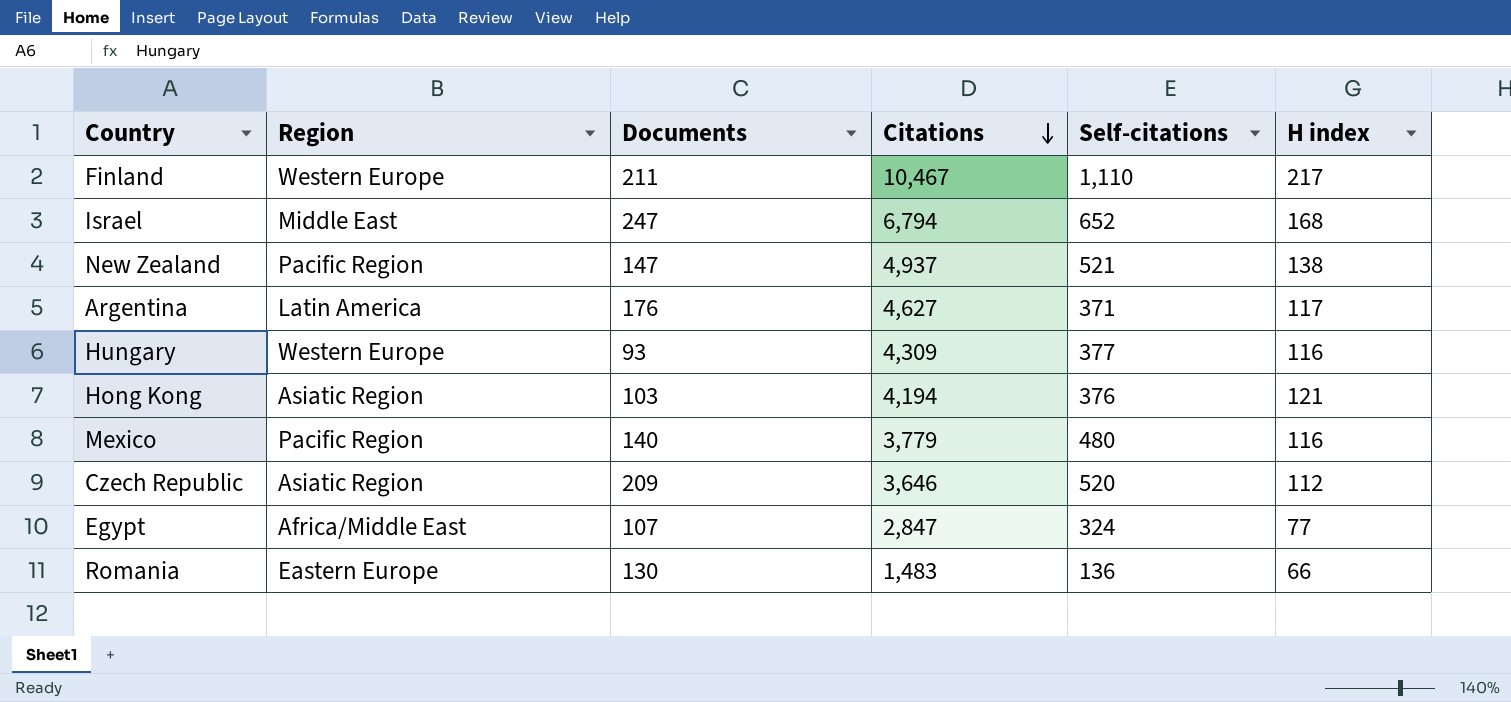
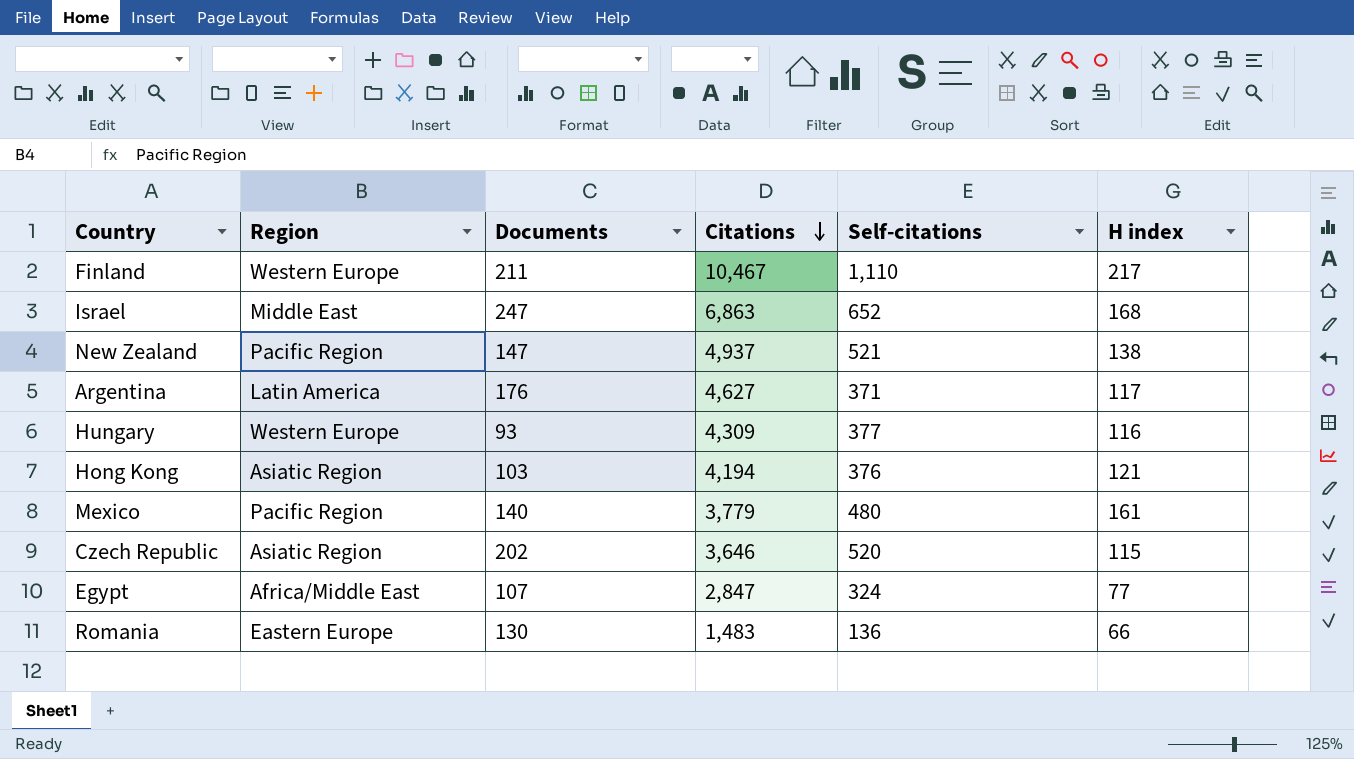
Israel | Citations: 6,794 -> 6,863
Mexico | H index: 116 -> 161
Czech Republic | Documents: 209 -> 202
Czech Republic | H index: 112 -> 115

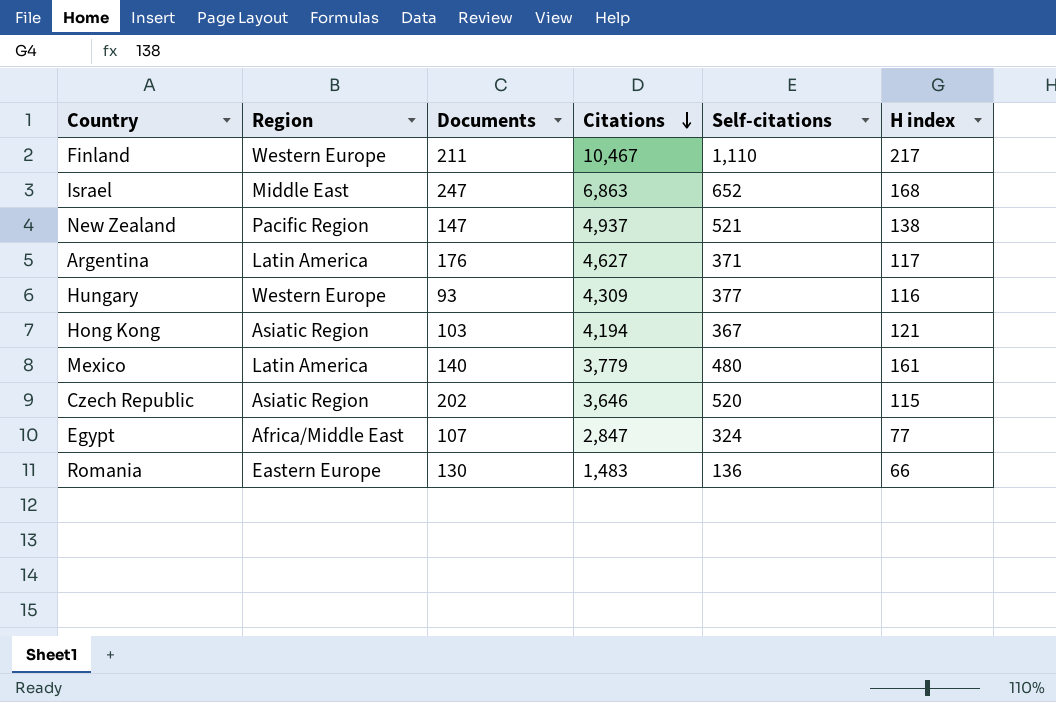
Hong Kong | Self-citations: 376 -> 367
Mexico | Region: Pacific Region -> Latin America

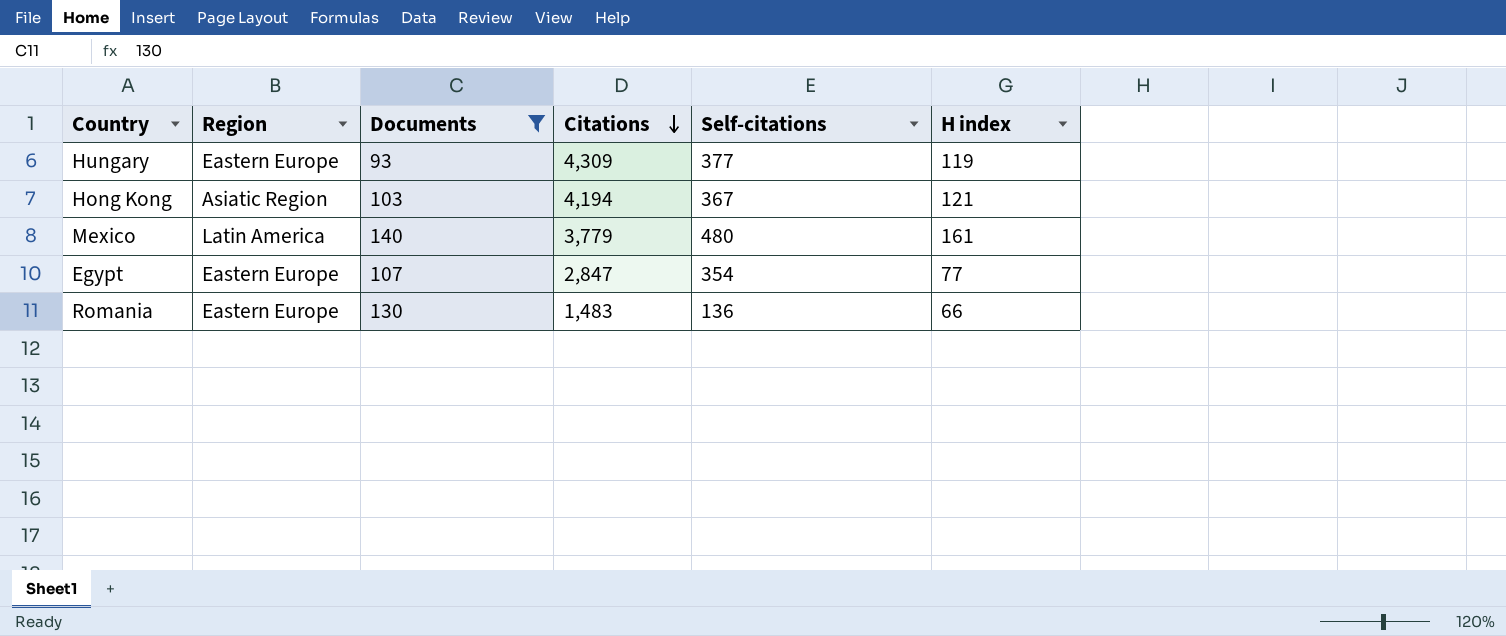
filter: none -> Documents <= 140
Hungary | Region: Western Europe -> Eastern Europe
Hungary | H index: 116 -> 119
Egypt | Region: Africa/Middle East -> Eastern Europe
Egypt | Self-citations: 324 -> 354

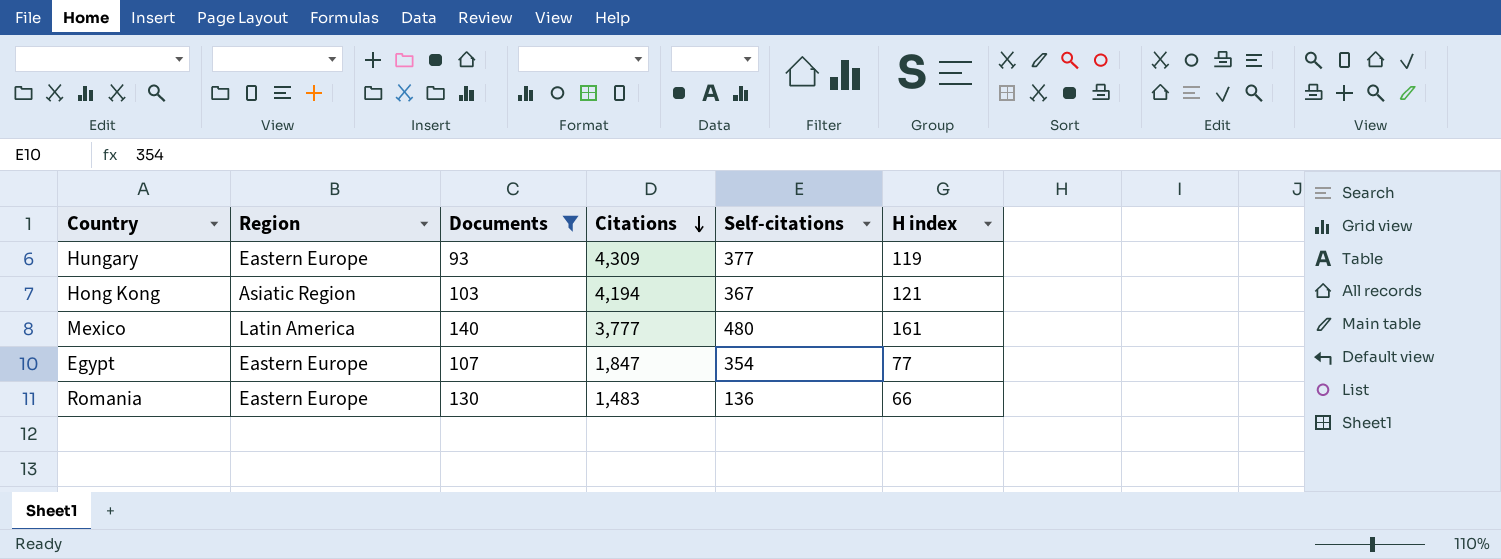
Mexico | Citations: 3,779 -> 3,777
Egypt | Citations: 2,847 -> 1,847

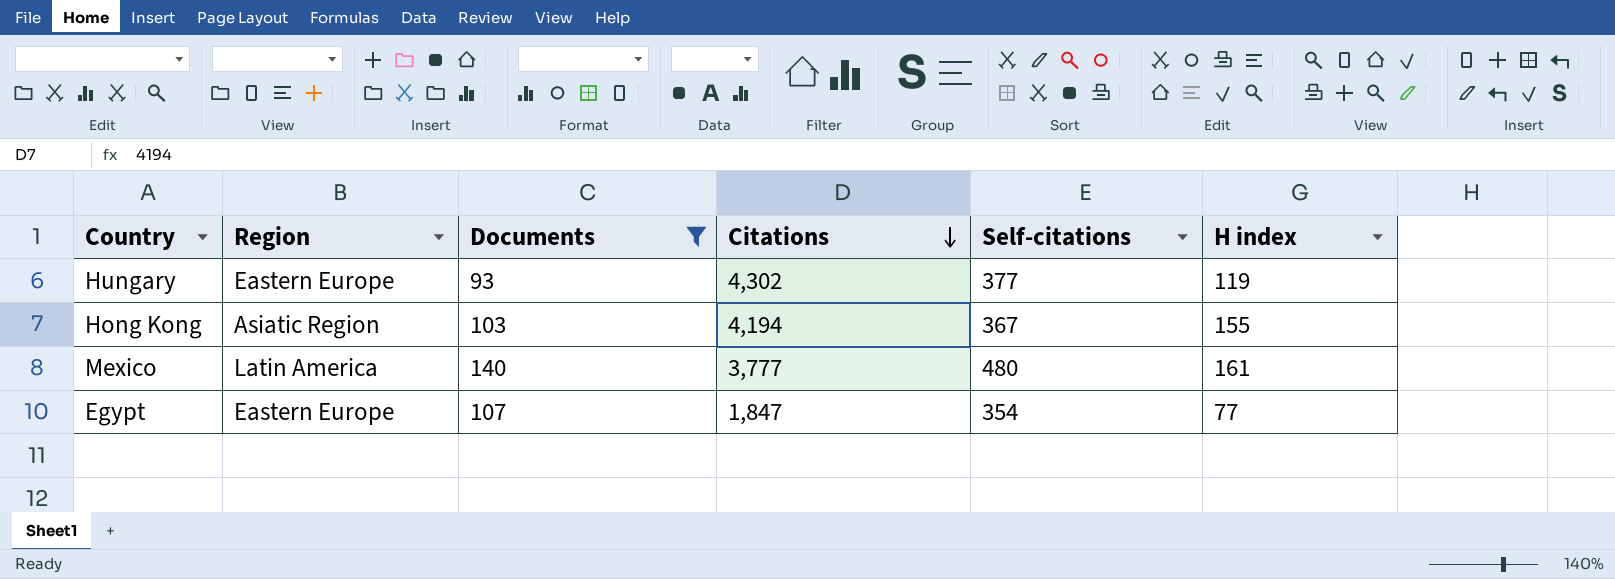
row Romania: Eastern Europe | 130 | 1,483 | 136 | 66 -> none
Hungary | Citations: 4,309 -> 4,302
Hong Kong | H index: 121 -> 155

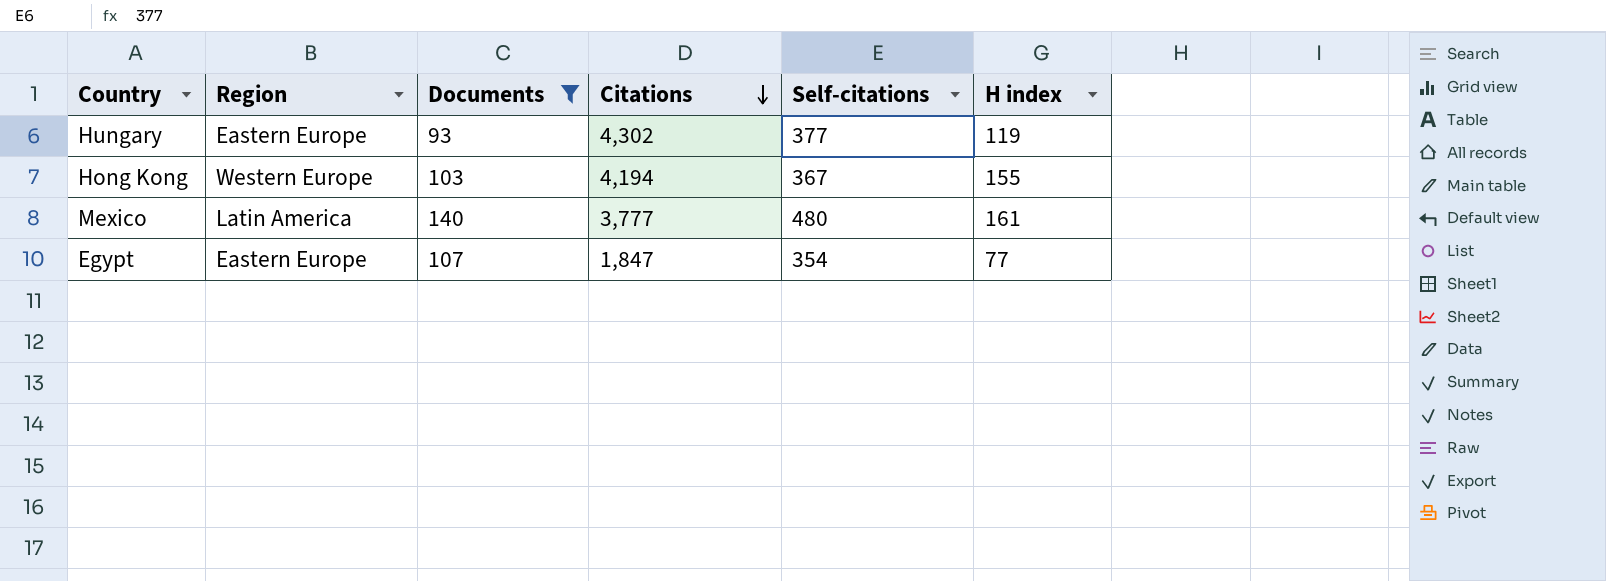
Hong Kong | Region: Asiatic Region -> Western Europe

